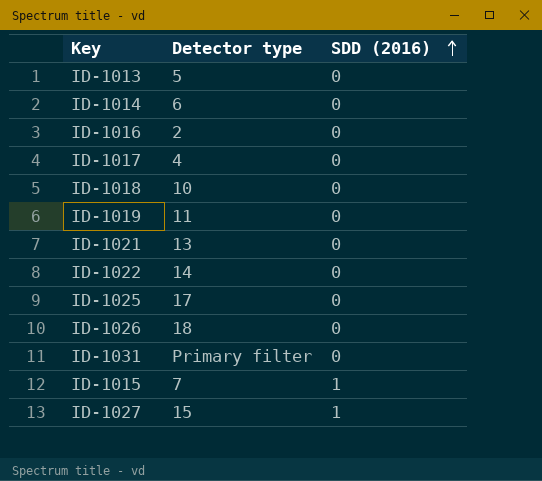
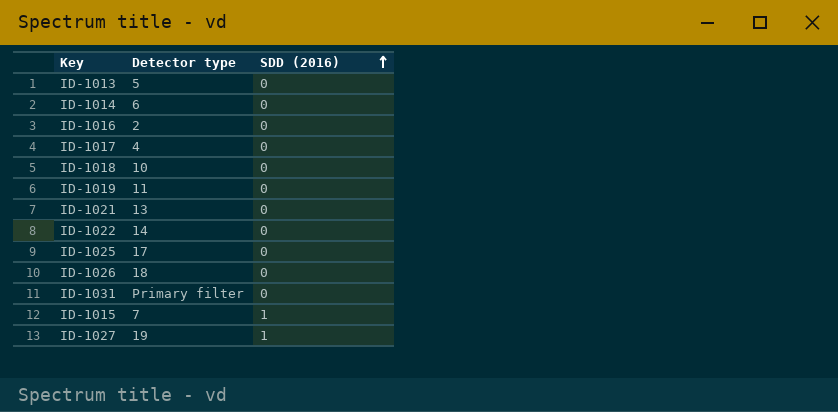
ID-1027 | Detector type: 15 -> 19

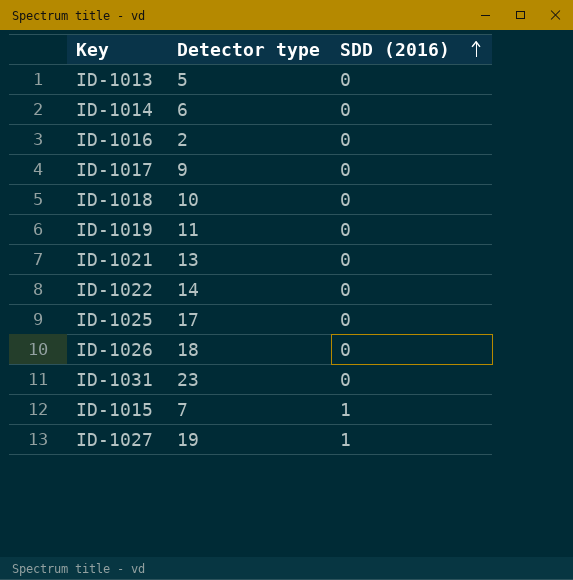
ID-1017 | Detector type: 4 -> 9
ID-1031 | Detector type: Primary filter -> 23

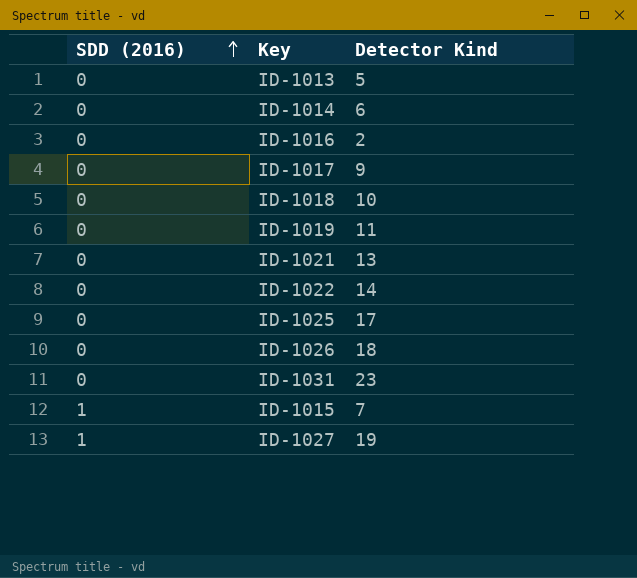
column SDD (2016) | position: 3 -> 1
column name: Detector type -> Detector Kind

